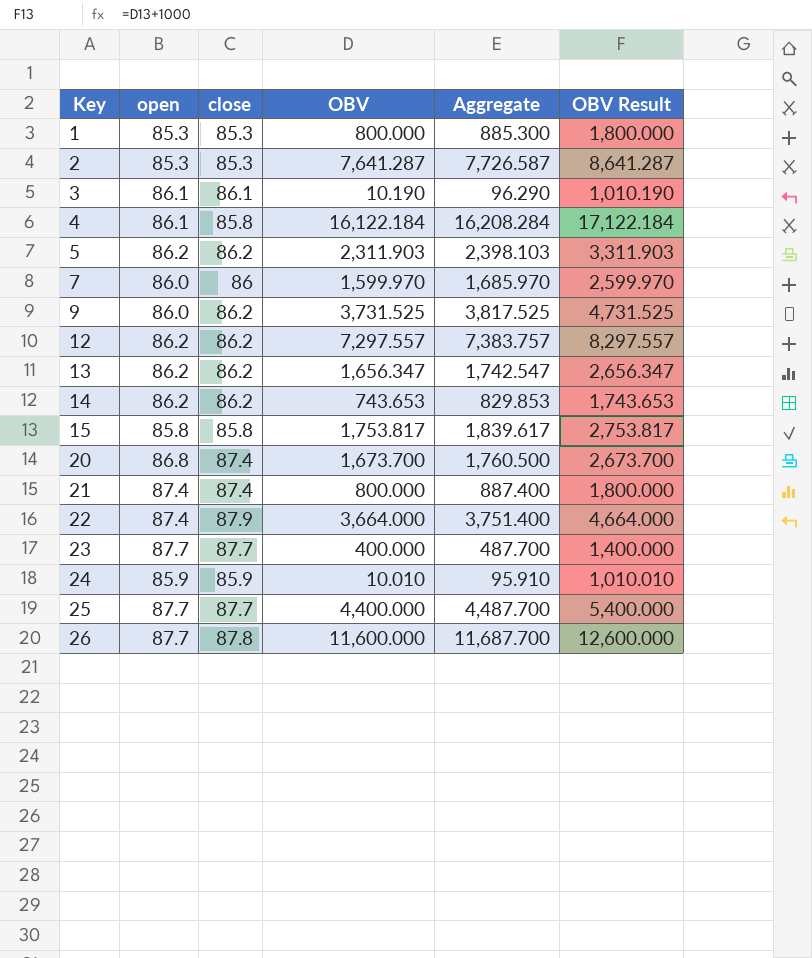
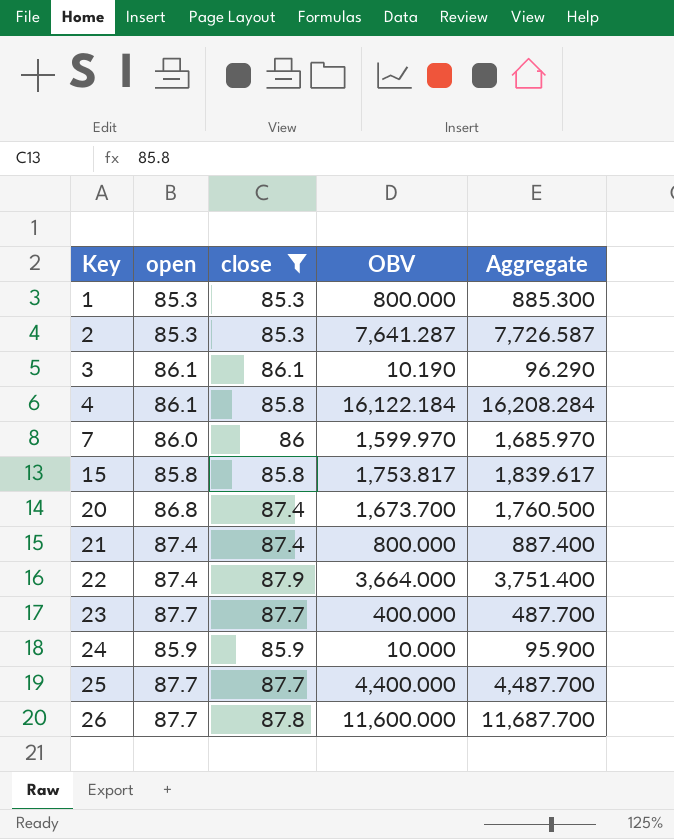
filter: none -> close != 86.2
column OBV Result | formula: [OBV] + 1000 -> none
24 | OBV: 10.010 -> 10.000
24 | Aggregate: 95.910 -> 95.900

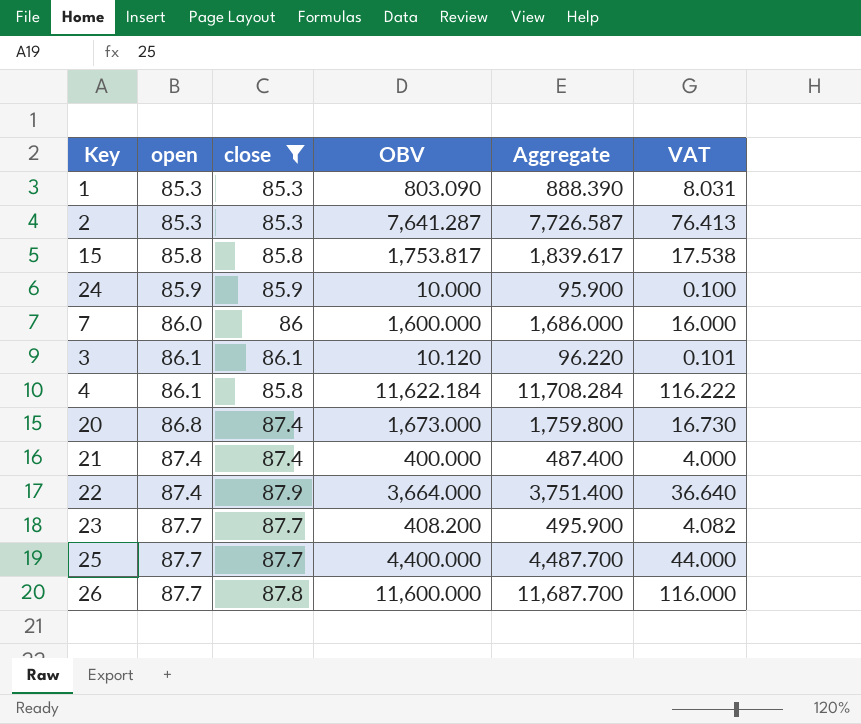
row order: Key ascending -> open ascending
column VAT | formula: none -> [OBV] * 0.01
1 | OBV: 800.000 -> 803.090
1 | Aggregate: 885.300 -> 888.390
7 | OBV: 1,599.970 -> 1,600.000
7 | Aggregate: 1,685.970 -> 1,686.000
3 | OBV: 10.190 -> 10.120
3 | Aggregate: 96.290 -> 96.220
4 | OBV: 16,122.184 -> 11,622.184
4 | Aggregate: 16,208.284 -> 11,708.284
20 | OBV: 1,673.700 -> 1,673.000
20 | Aggregate: 1,760.500 -> 1,759.800
21 | OBV: 800.000 -> 400.000
21 | Aggregate: 887.400 -> 487.400
23 | OBV: 400.000 -> 408.200
23 | Aggregate: 487.700 -> 495.900

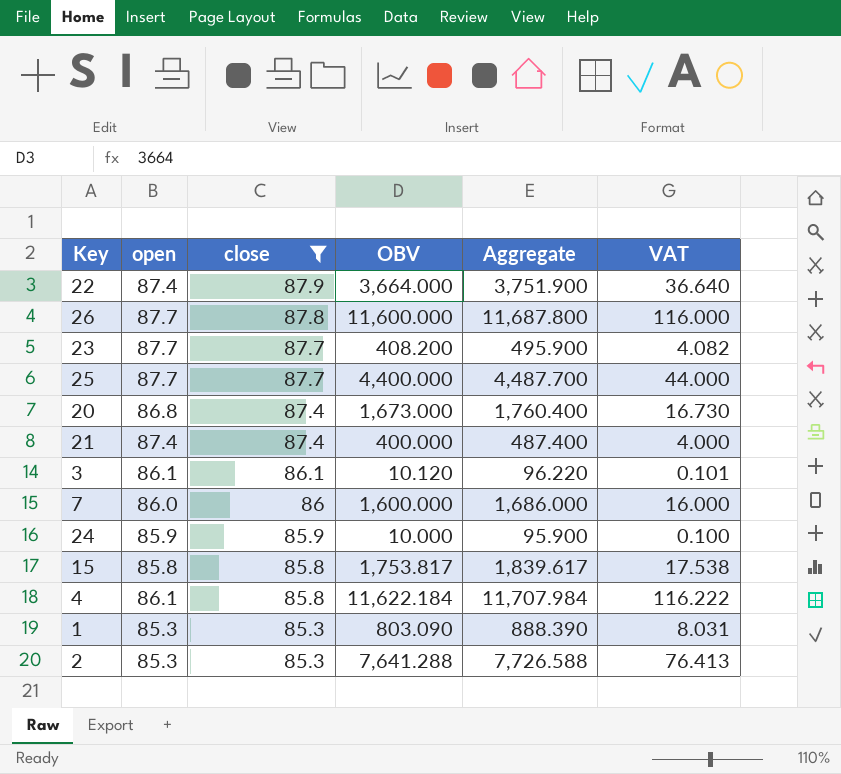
row order: open ascending -> close descending
column Aggregate | formula: [open] + [OBV] -> [close] + [OBV]
2 | OBV: 7,641.287 -> 7,641.288

